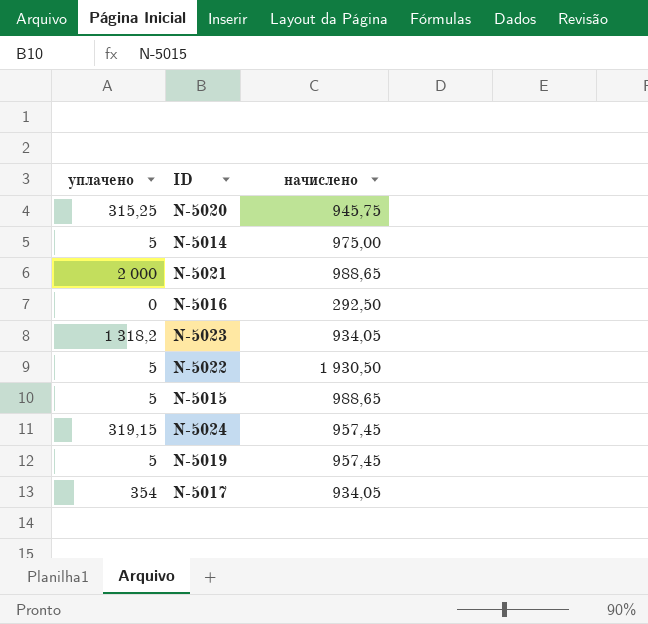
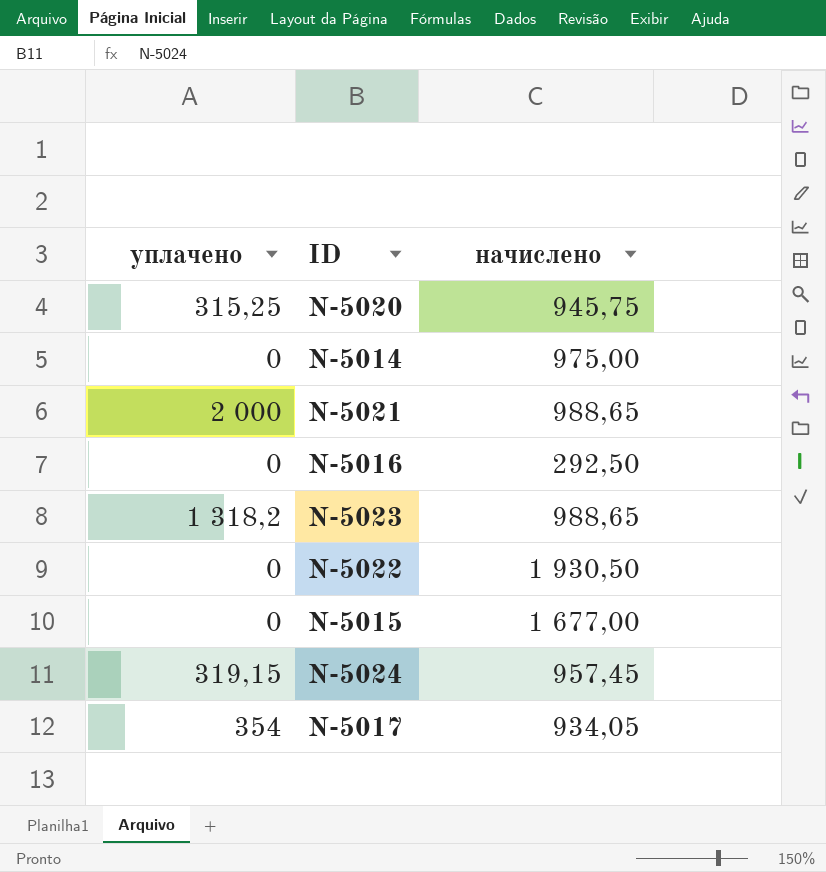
row N-5019: 5 | 957,45 -> none
N-5014 | уплачено: 5 -> 0
N-5023 | начислено: 934,05 -> 988,65
N-5022 | уплачено: 5 -> 0
N-5015 | уплачено: 5 -> 0
N-5015 | начислено: 988,65 -> 1 677,00

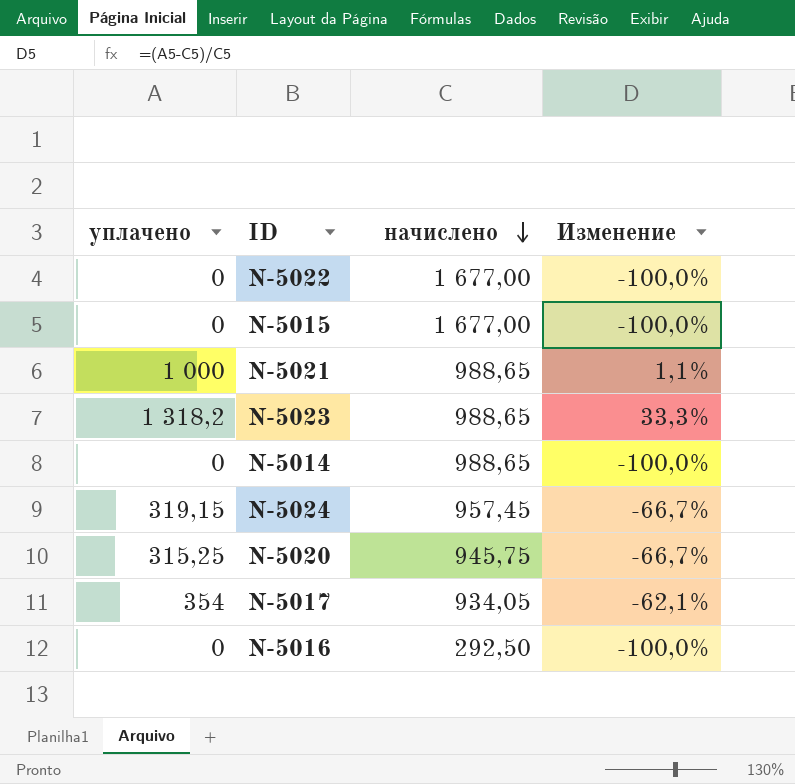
row order: none -> начислено descending
column Изменение | formula: none -> ([уплачено] - [начислено]) / [начислено]
N-5022 | начислено: 1 930,50 -> 1 677,00
N-5021 | уплачено: 2 000 -> 1 000
N-5014 | начислено: 975,00 -> 988,65

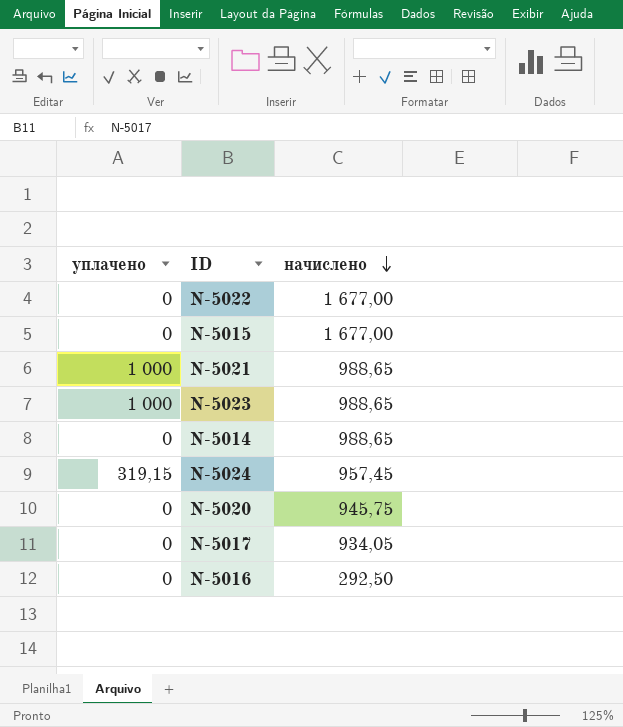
column Изменение | formula: ([уплачено] - [начислено]) / [начислено] -> none
N-5023 | уплачено: 1 318,2 -> 1 000
N-5020 | уплачено: 315,25 -> 0
N-5017 | уплачено: 354 -> 0

